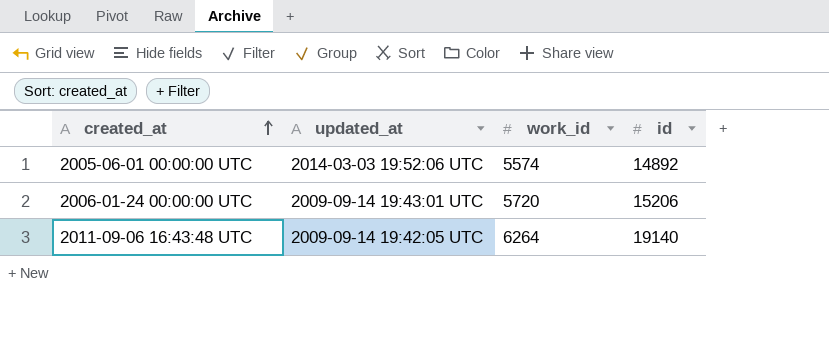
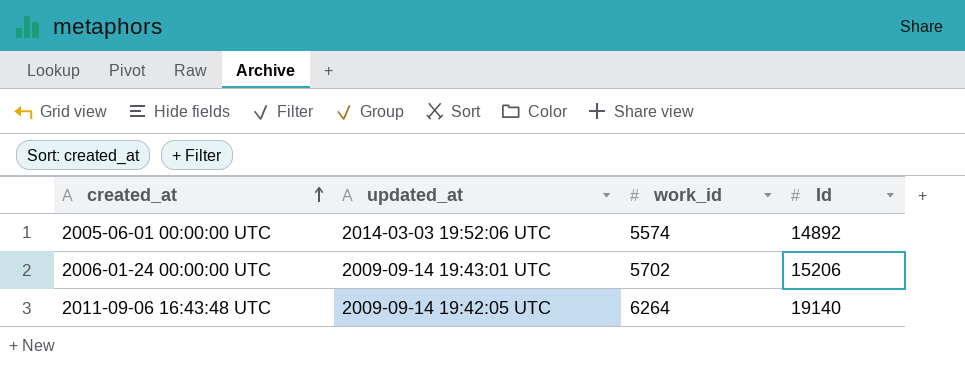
column name: id -> Id
2006-01-24 00:00:00 UTC | work_id: 5720 -> 5702

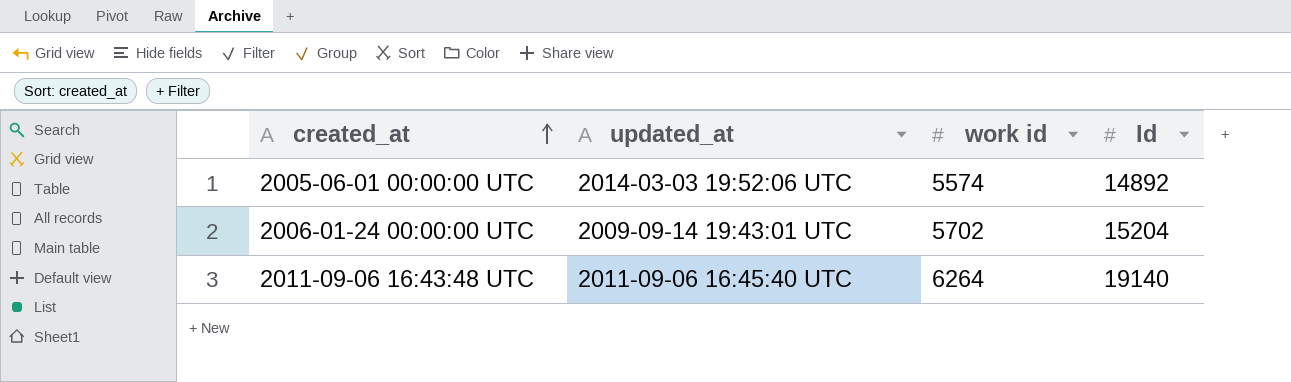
column name: work_id -> work id
2006-01-24 00:00:00 UTC | Id: 15206 -> 15204
2011-09-06 16:43:48 UTC | updated_at: 2009-09-14 19:42:05 UTC -> 2011-09-06 16:45:40 UTC

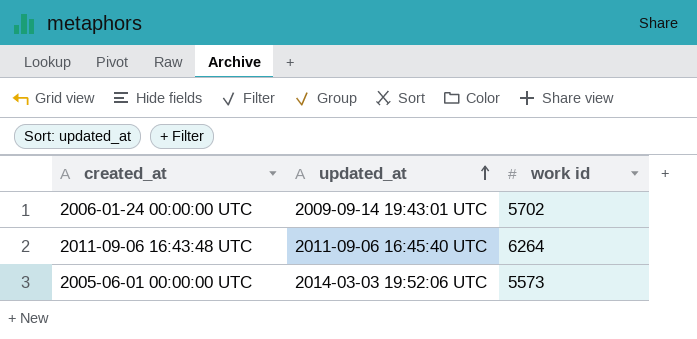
row order: created_at ascending -> updated_at ascending
column Id | position: 4 -> none
2005-06-01 00:00:00 UTC | work id: 5574 -> 5573

